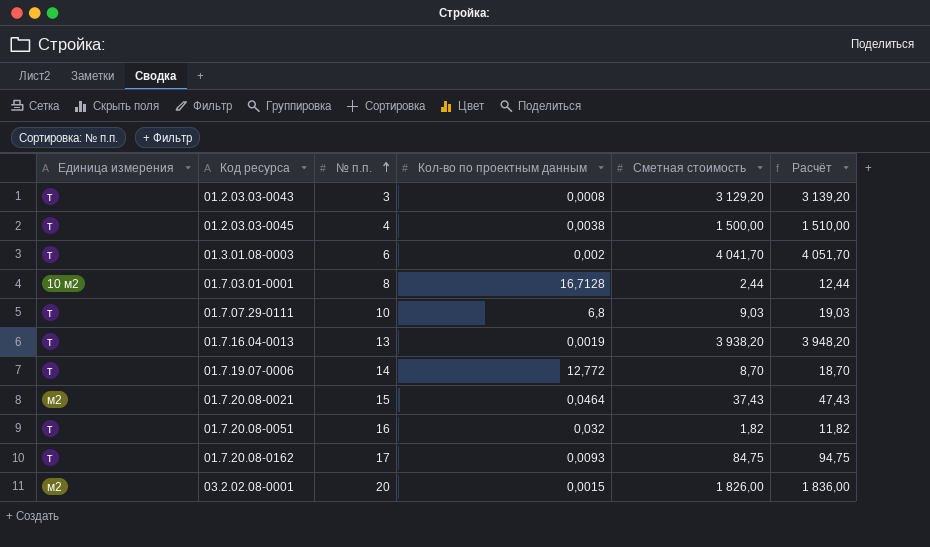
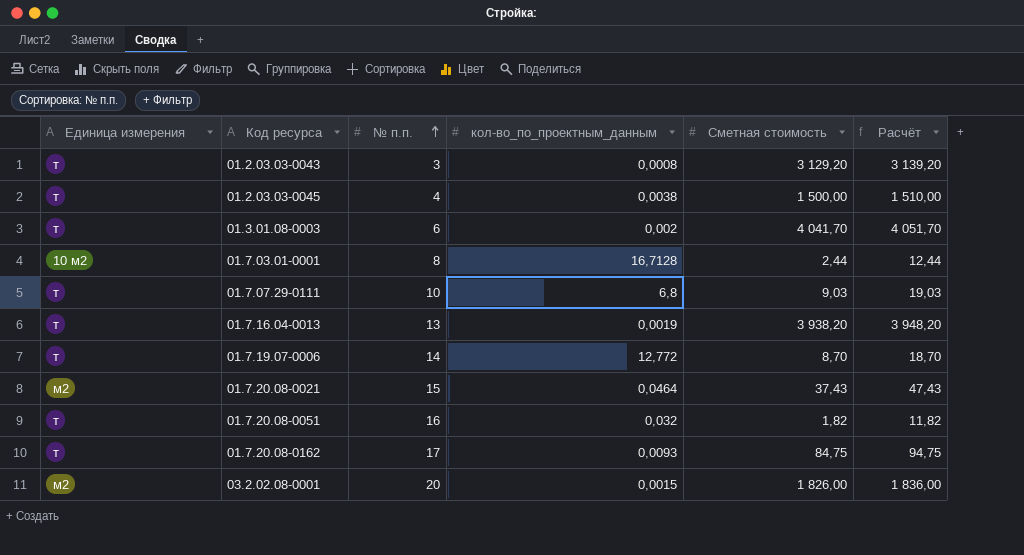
column name: Кол-во по проектным данным -> кол-во_по_проектным_данным

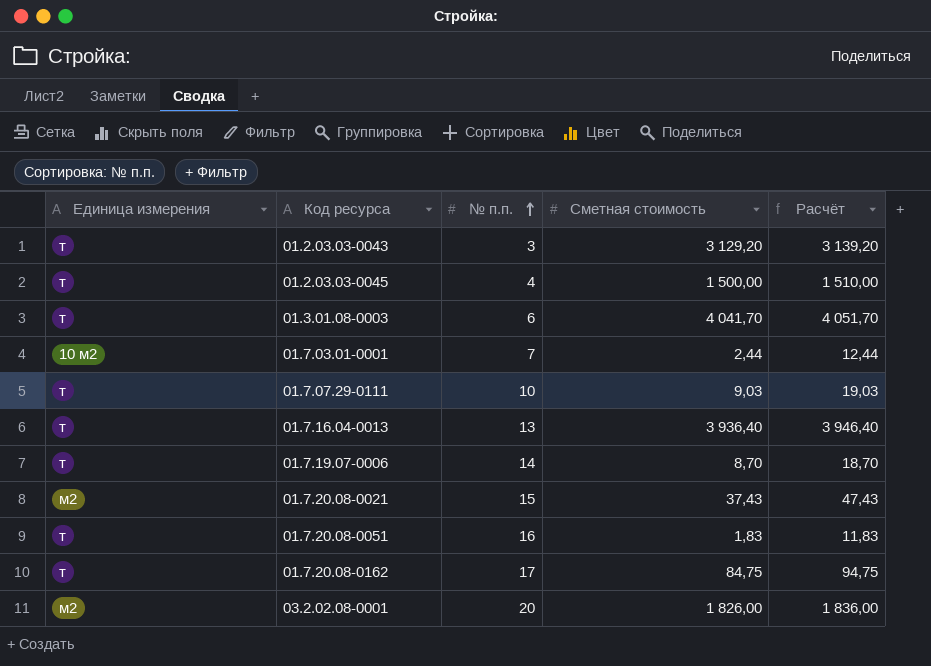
column кол-во_по_проектным_данным | position: 4 -> none
01.7.03.01-0001 | № п.п.: 8 -> 7
01.7.16.04-0013 | Сметная стоимость: 3 938,20 -> 3 936,40
01.7.16.04-0013 | Расчёт: 3 948,20 -> 3 946,40
01.7.20.08-0051 | Сметная стоимость: 1,82 -> 1,83
01.7.20.08-0051 | Расчёт: 11,82 -> 11,83

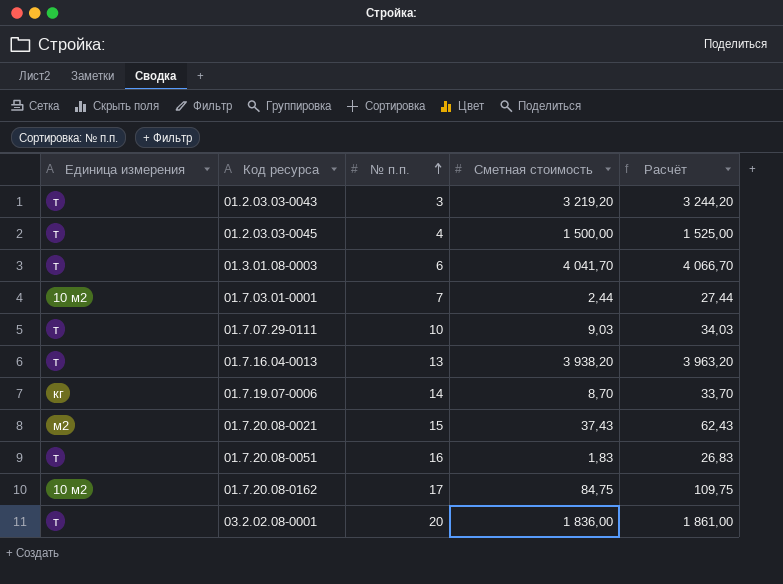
column Расчёт | formula: [Сметная стоимость] + 10 -> [Сметная стоимость] + 25
01.2.03.03-0043 | Сметная стоимость: 3 129,20 -> 3 219,20
01.7.16.04-0013 | Сметная стоимость: 3 936,40 -> 3 938,20
01.7.19.07-0006 | Единица измерения: т -> кг
01.7.20.08-0162 | Единица измерения: т -> 10 м2
03.2.02.08-0001 | Единица измерения: м2 -> т
03.2.02.08-0001 | Сметная стоимость: 1 826,00 -> 1 836,00

